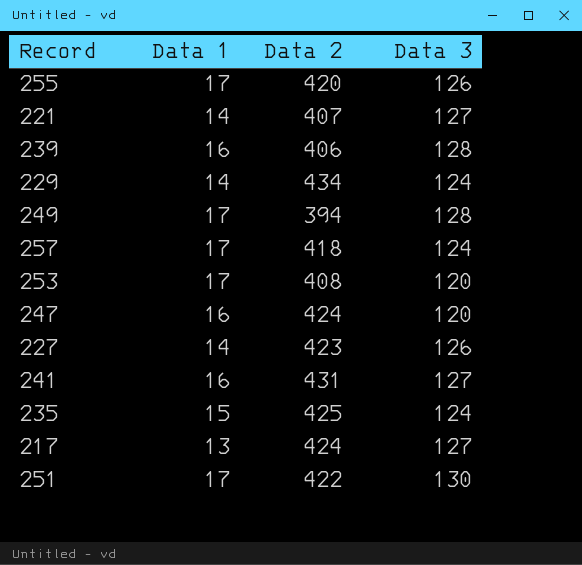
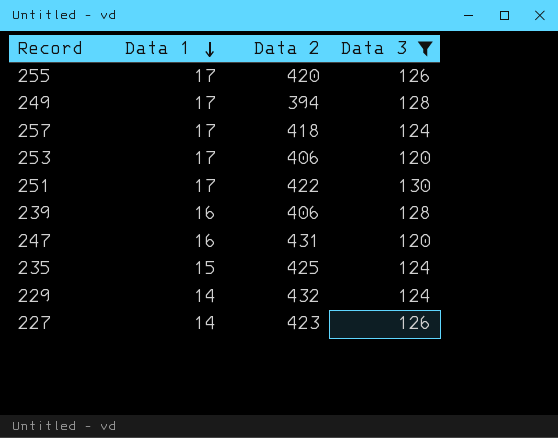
filter: none -> Data 3 != 127
row order: none -> Data 1 descending
253 | Data 2: 408 -> 406
247 | Data 2: 424 -> 431
229 | Data 2: 434 -> 432

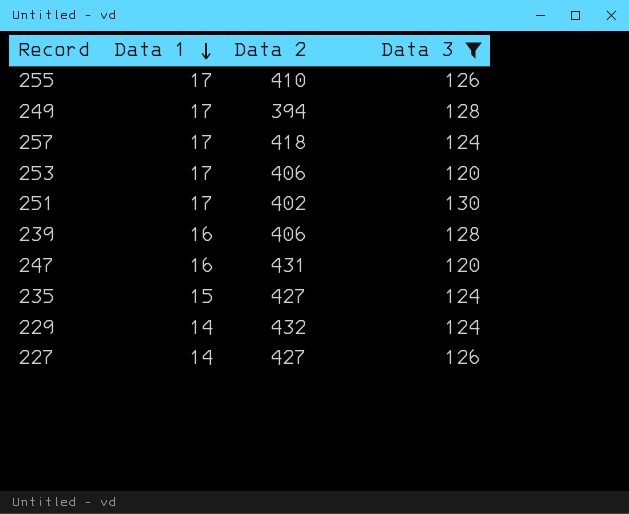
255 | Data 2: 420 -> 410
251 | Data 2: 422 -> 402
235 | Data 2: 425 -> 427
227 | Data 2: 423 -> 427

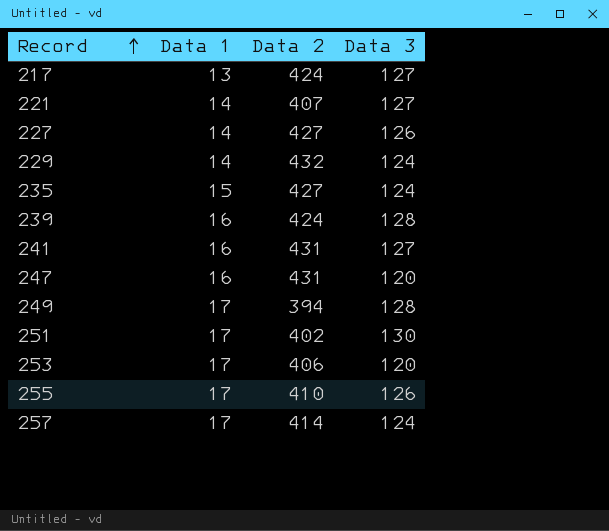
filter: Data 3 != 127 -> none
row order: Data 1 descending -> Record ascending
239 | Data 2: 406 -> 424
257 | Data 2: 418 -> 414

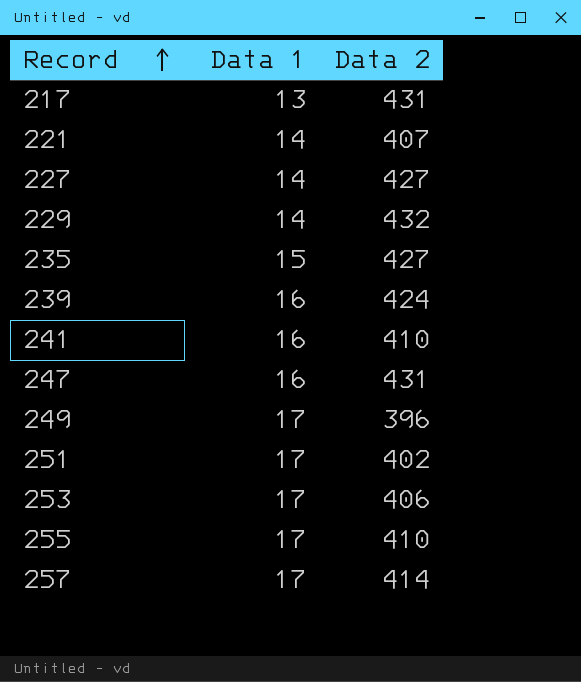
column Data 3 | position: 4 -> none
217 | Data 2: 424 -> 431
241 | Data 2: 431 -> 410
249 | Data 2: 394 -> 396

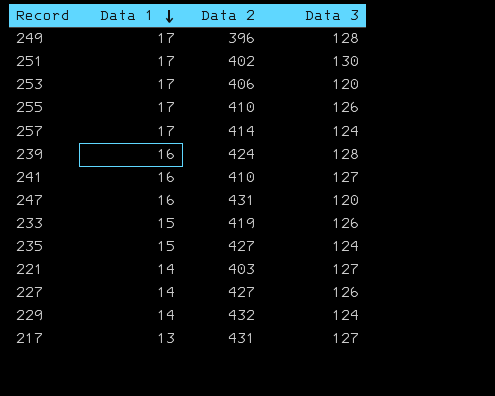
row order: Record ascending -> Data 1 descending
column Data 3 | position: none -> 4
row 233: none -> 15 | 419 | 126
221 | Data 2: 407 -> 403

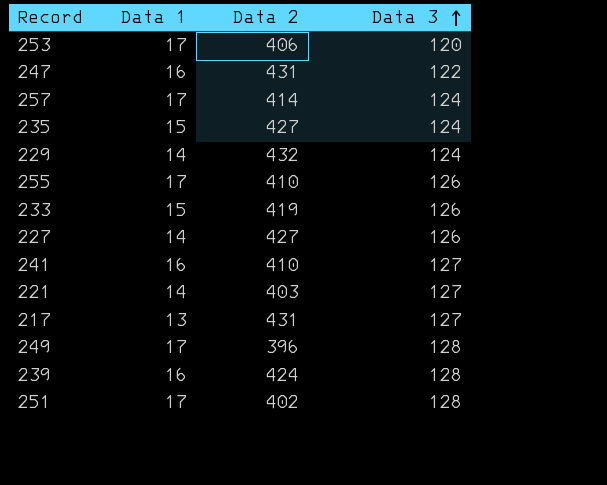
row order: Data 1 descending -> Data 3 ascending
247 | Data 3: 120 -> 122
251 | Data 3: 130 -> 128

